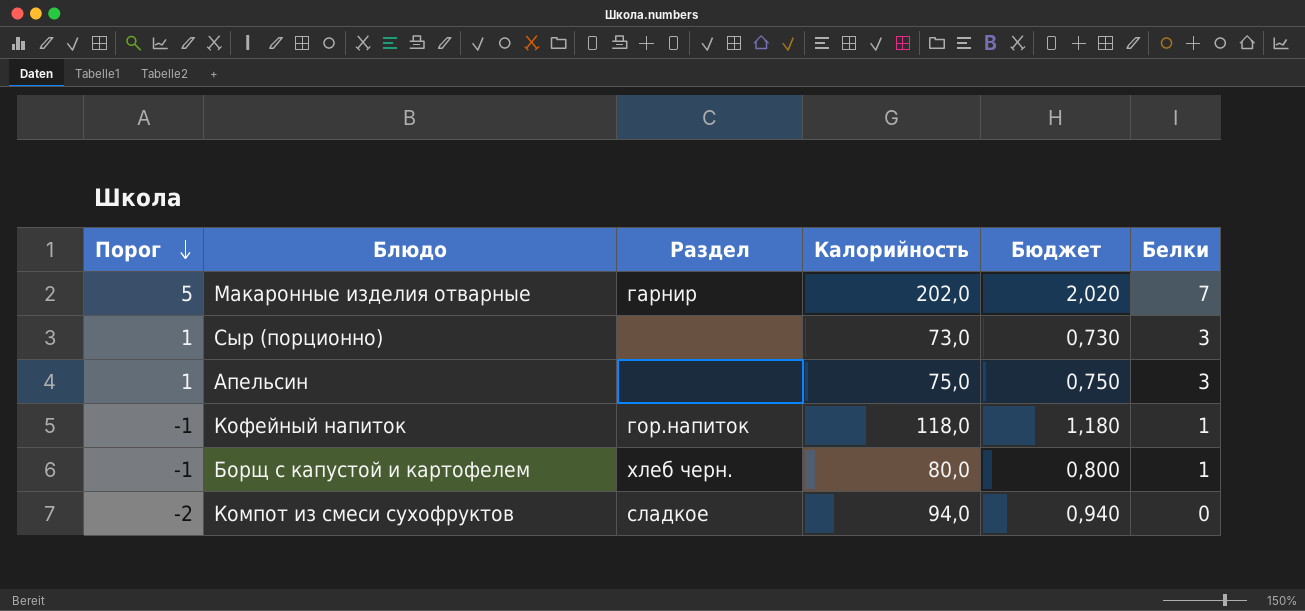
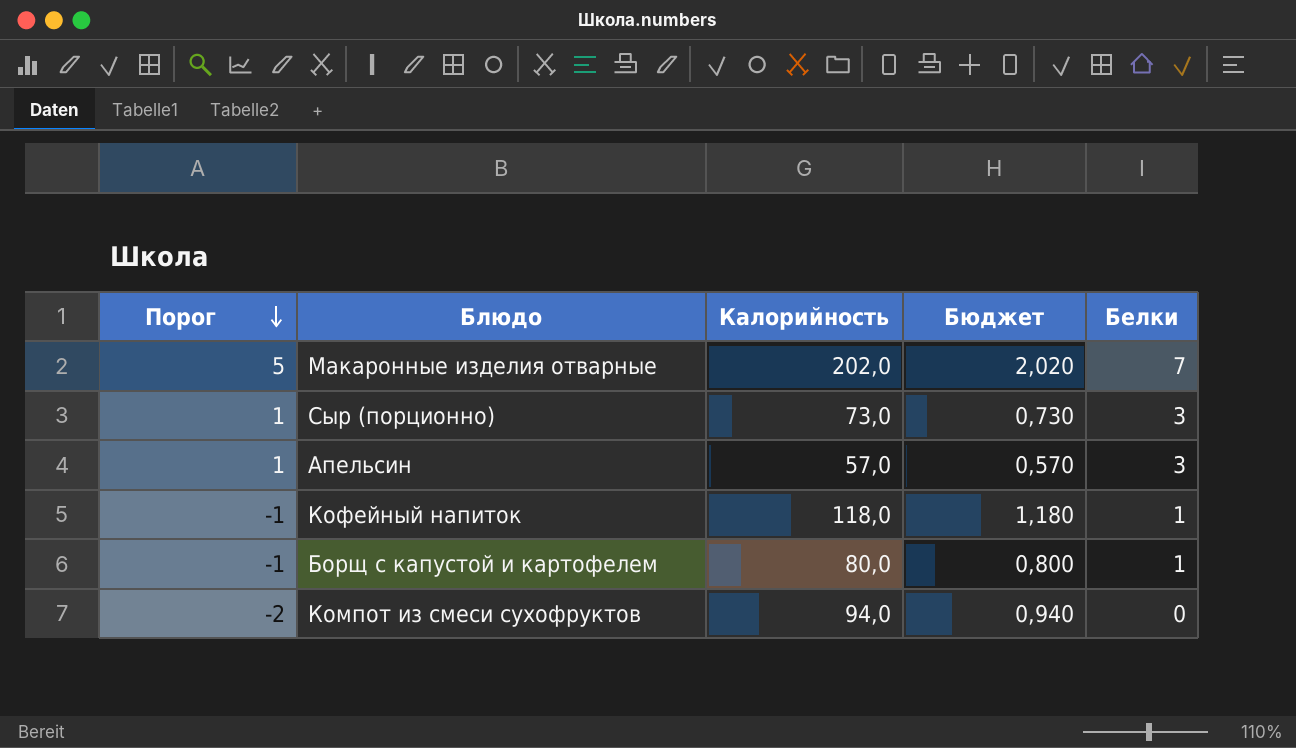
column Раздел | position: 3 -> none
Апельсин | Калорийность: 75,0 -> 57,0
Апельсин | Бюджет: 0,750 -> 0,570

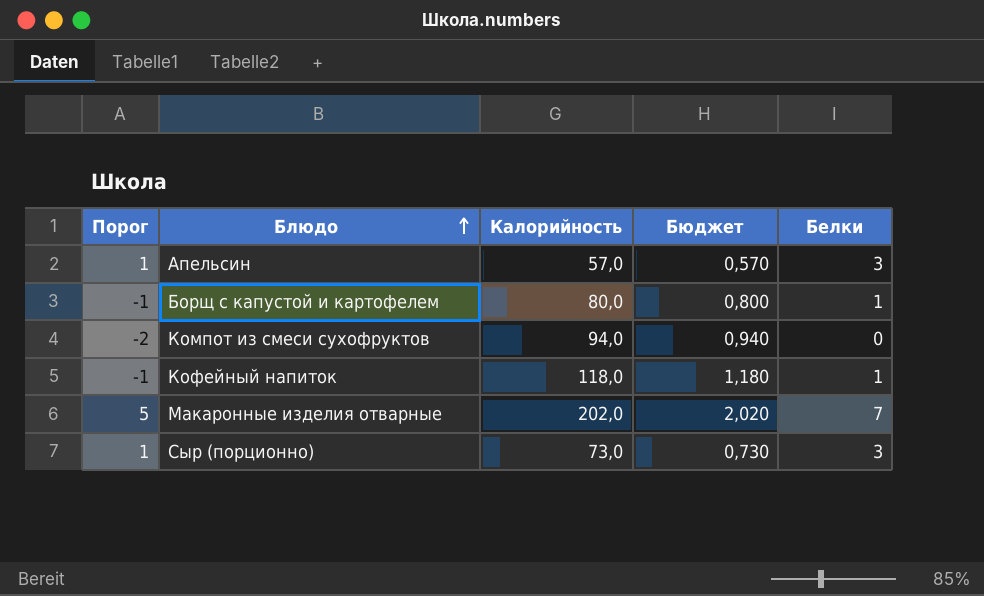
row order: Порог descending -> Блюдо ascending

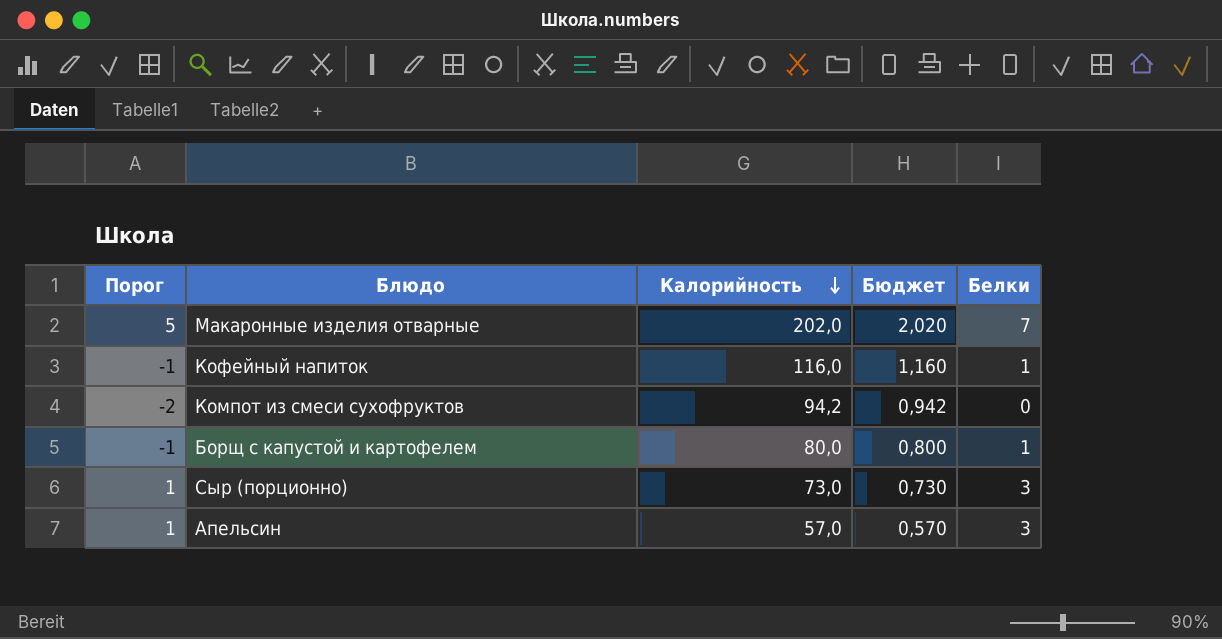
row order: Блюдо ascending -> Калорийность descending
Кофейный напиток | Калорийность: 118,0 -> 116,0
Кофейный напиток | Бюджет: 1,180 -> 1,160
Компот из смеси сухофруктов | Калорийность: 94,0 -> 94,2
Компот из смеси сухофруктов | Бюджет: 0,940 -> 0,942

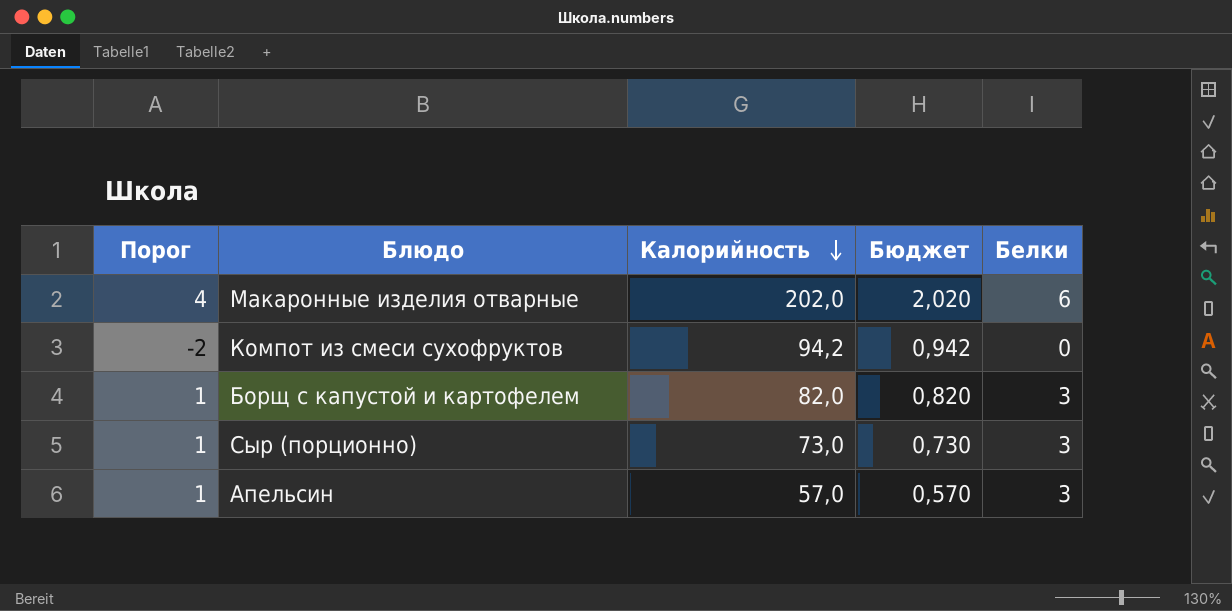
row Кофейный напиток: -1 | 116,0 | 1,160 | 1 -> none
Макаронные изделия отварные | Порог: 5 -> 4
Макаронные изделия отварные | Белки: 7 -> 6
Борщ с капустой и картофелем | Порог: -1 -> 1
Борщ с капустой и картофелем | Калорийность: 80,0 -> 82,0
Борщ с капустой и картофелем | Бюджет: 0,800 -> 0,820
Борщ с капустой и картофелем | Белки: 1 -> 3

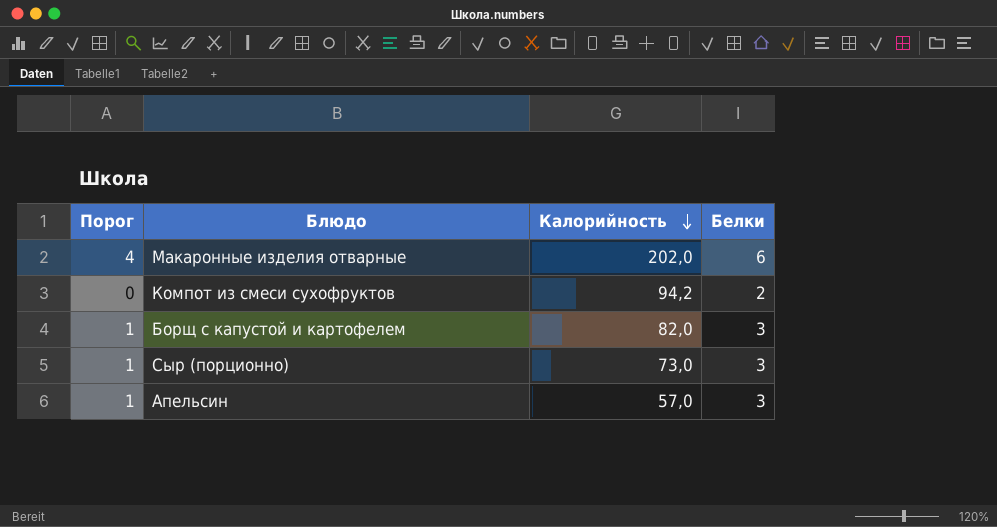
column Бюджет | formula: [Калорийность] * 0,01 -> none
Компот из смеси сухофруктов | Порог: -2 -> 0
Компот из смеси сухофруктов | Белки: 0 -> 2

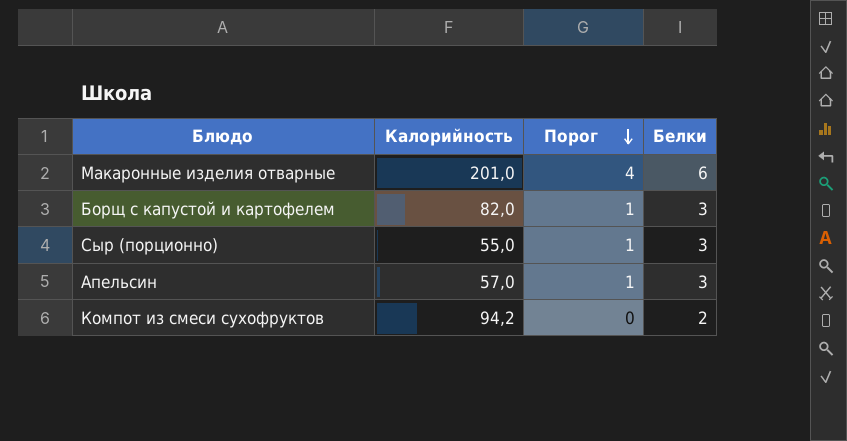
row order: Калорийность descending -> Порог descending
column Порог | position: 1 -> 3
Макаронные изделия отварные | Калорийность: 202,0 -> 201,0
Сыр (порционно) | Калорийность: 73,0 -> 55,0

